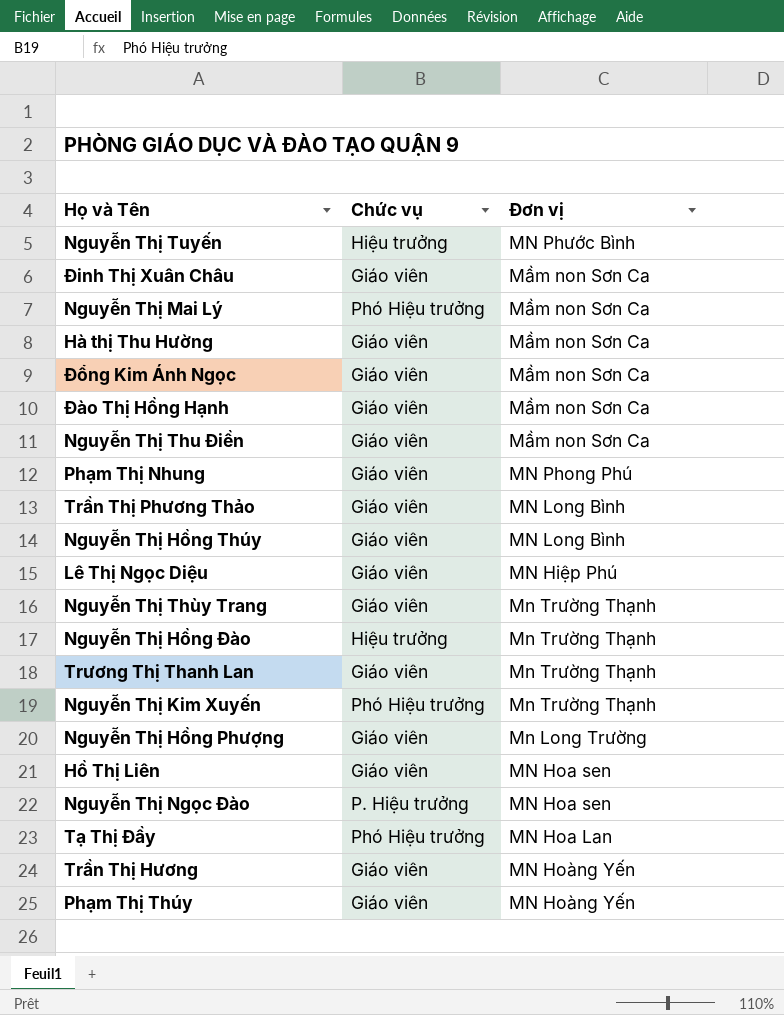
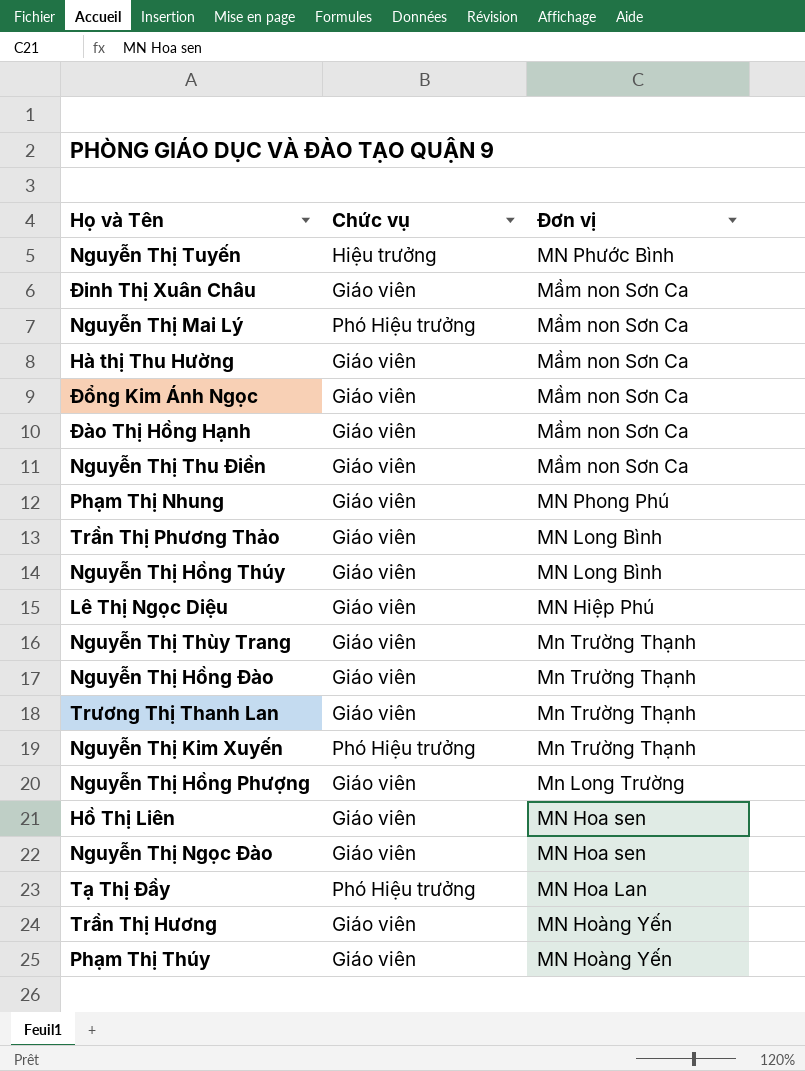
Nguyễn Thị Hồng Đào | Chức vụ: Hiệu trưởng -> Giáo viên
Nguyễn Thị Ngọc Đào | Chức vụ: P. Hiệu trưởng -> Giáo viên

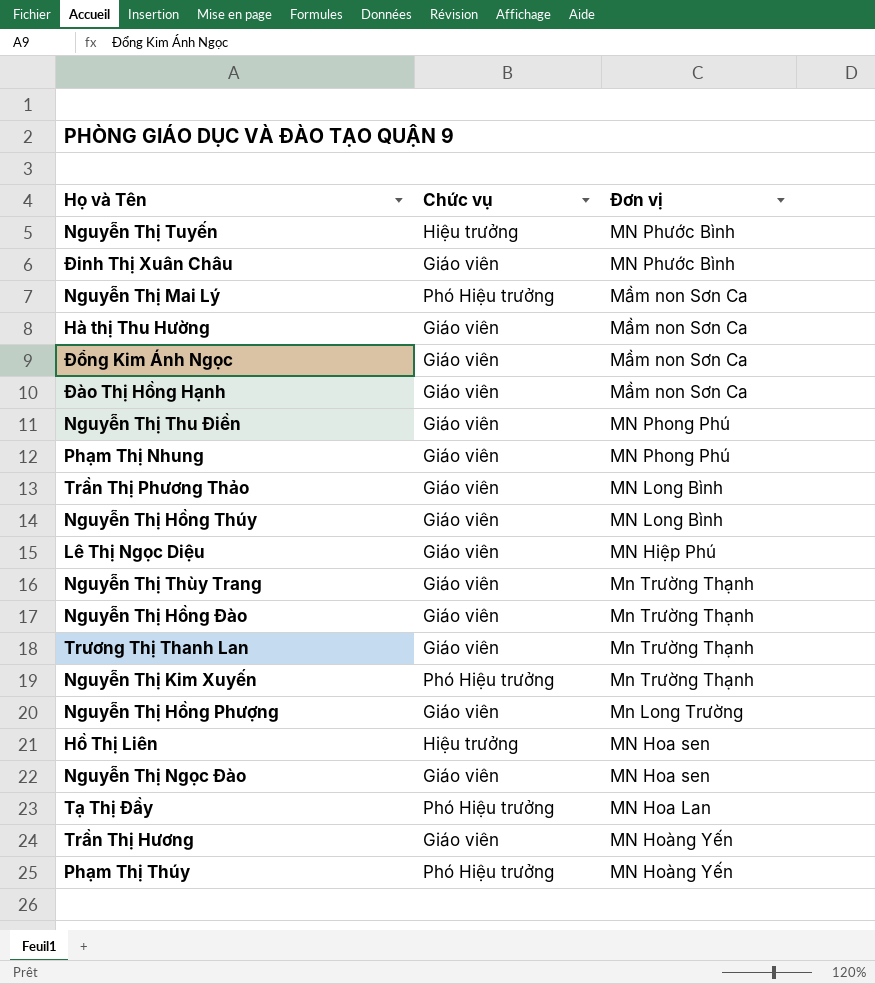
Đinh Thị Xuân Châu | Đơn vị: Mầm non Sơn Ca -> MN Phước Bình
Nguyễn Thị Thu Điền | Đơn vị: Mầm non Sơn Ca -> MN Phong Phú
Hồ Thị Liên | Chức vụ: Giáo viên -> Hiệu trưởng
Phạm Thị Thúy | Chức vụ: Giáo viên -> Phó Hiệu trưởng

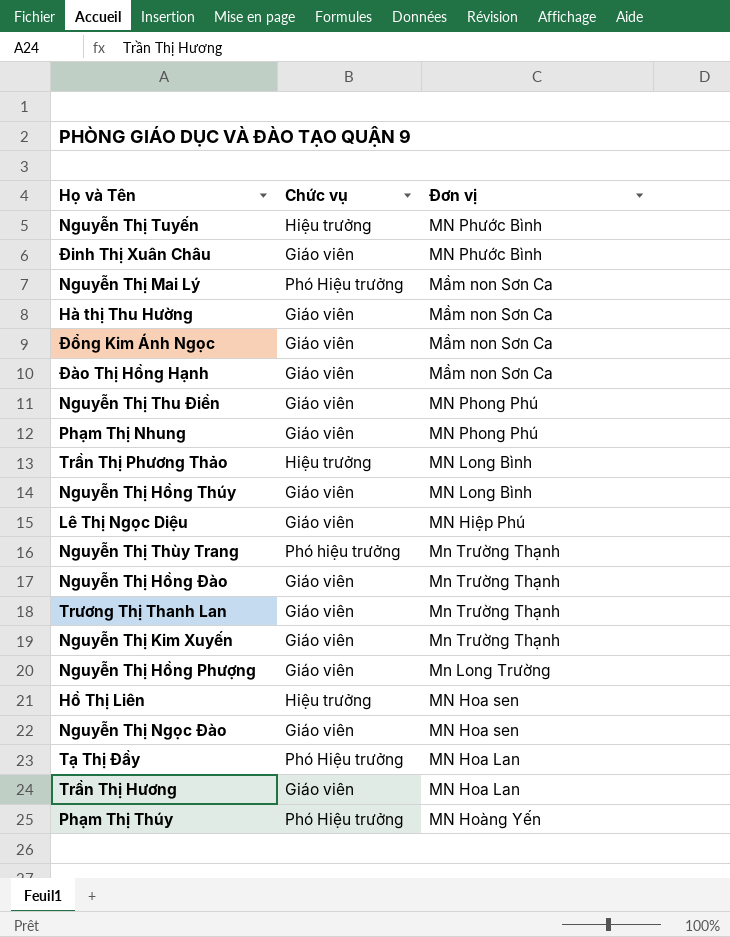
Trần Thị Phương Thảo | Chức vụ: Giáo viên -> Hiệu trưởng
Nguyễn Thị Thùy Trang | Chức vụ: Giáo viên -> Phó hiệu trưởng
Nguyễn Thị Kim Xuyến | Chức vụ: Phó Hiệu trưởng -> Giáo viên
Trần Thị Hương | Đơn vị: MN Hoàng Yến -> MN Hoa Lan

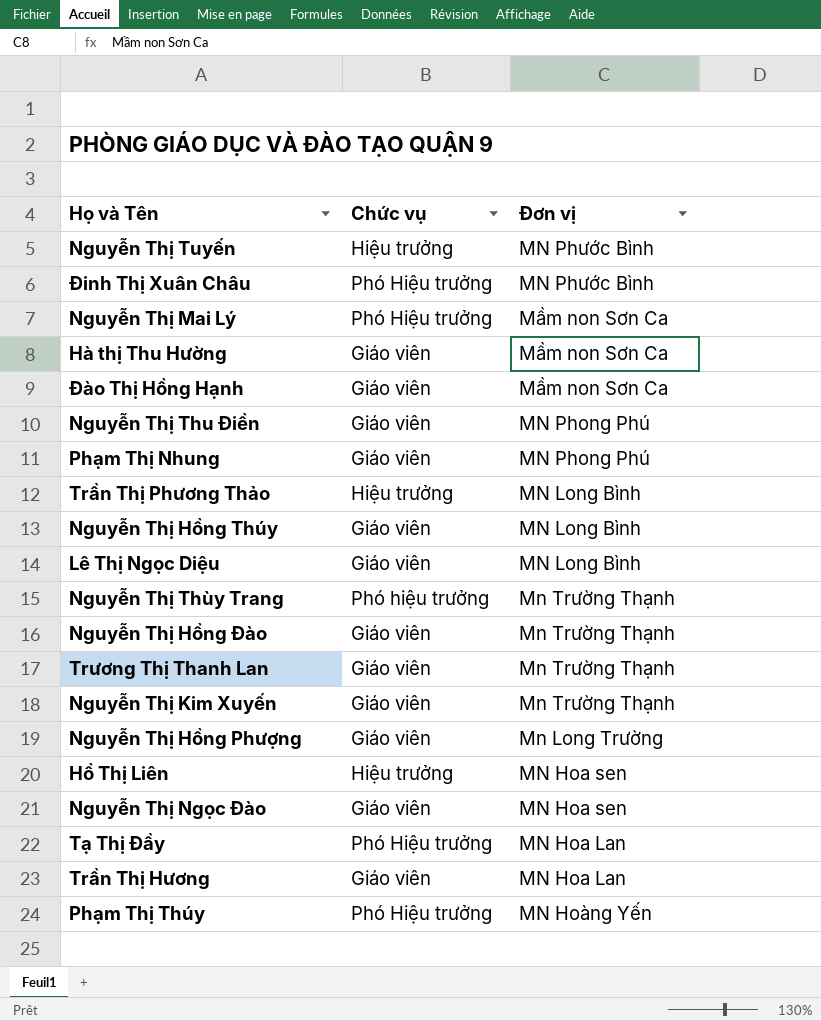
row Đổng Kim Ánh Ngọc: Giáo viên | Mầm non Sơn Ca -> none
Đinh Thị Xuân Châu | Chức vụ: Giáo viên -> Phó Hiệu trưởng
Lê Thị Ngọc Diệu | Đơn vị: MN Hiệp Phú -> MN Long Bình

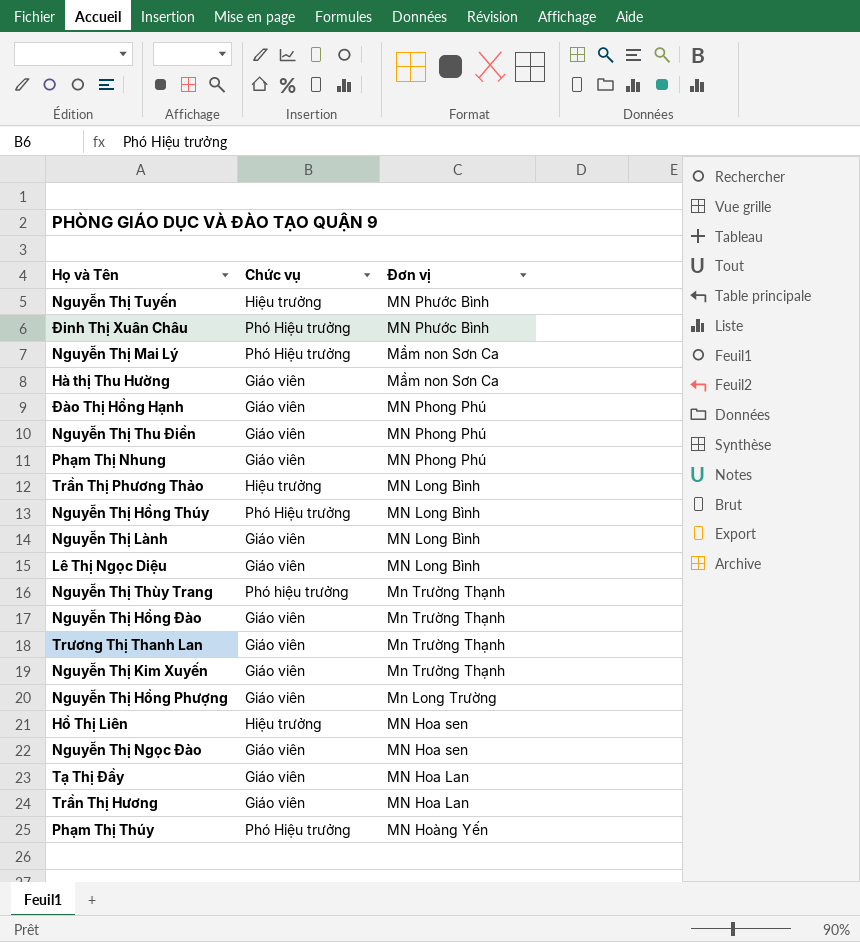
Đào Thị Hồng Hạnh | Đơn vị: Mầm non Sơn Ca -> MN Phong Phú
Nguyễn Thị Hồng Thúy | Chức vụ: Giáo viên -> Phó Hiệu trưởng
row Nguyễn Thị Lành: none -> Giáo viên | MN Long Bình
Tạ Thị Đầy | Chức vụ: Phó Hiệu trưởng -> Giáo viên

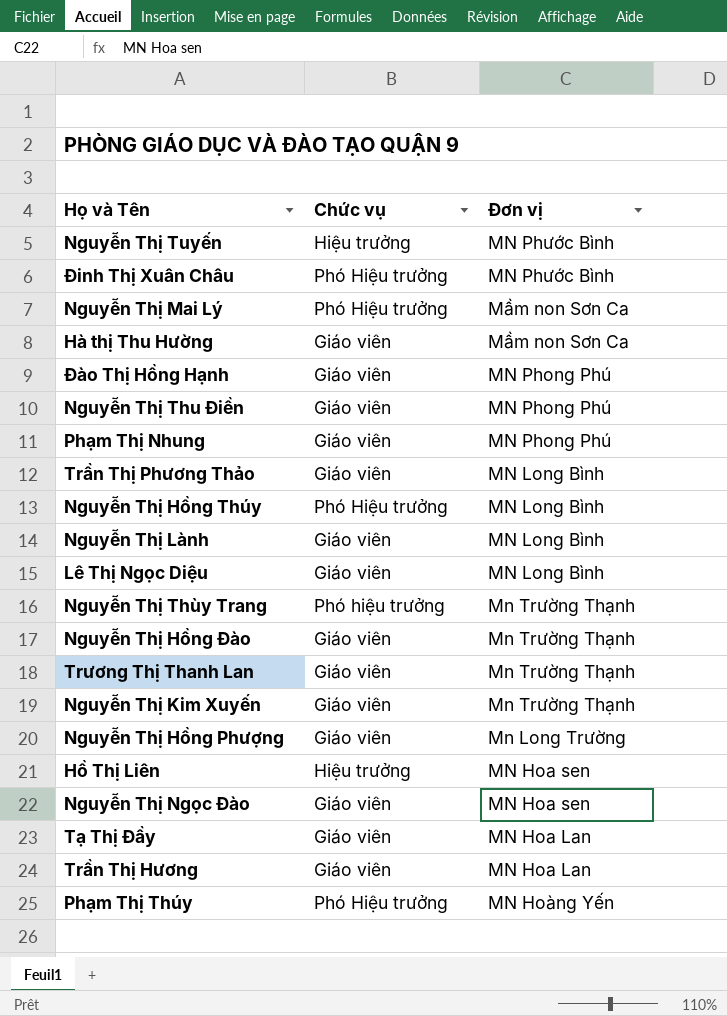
Trần Thị Phương Thảo | Chức vụ: Hiệu trưởng -> Giáo viên

